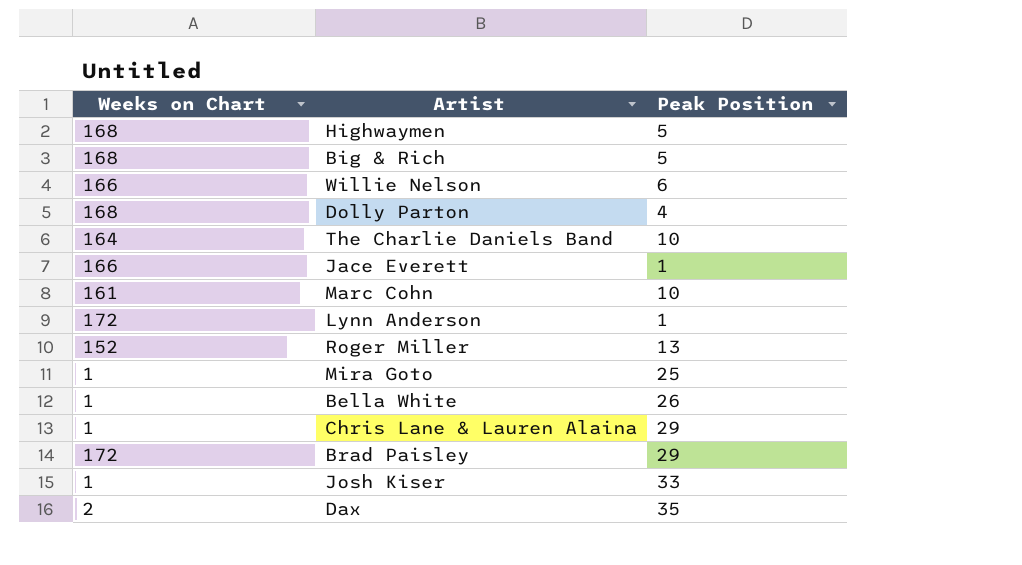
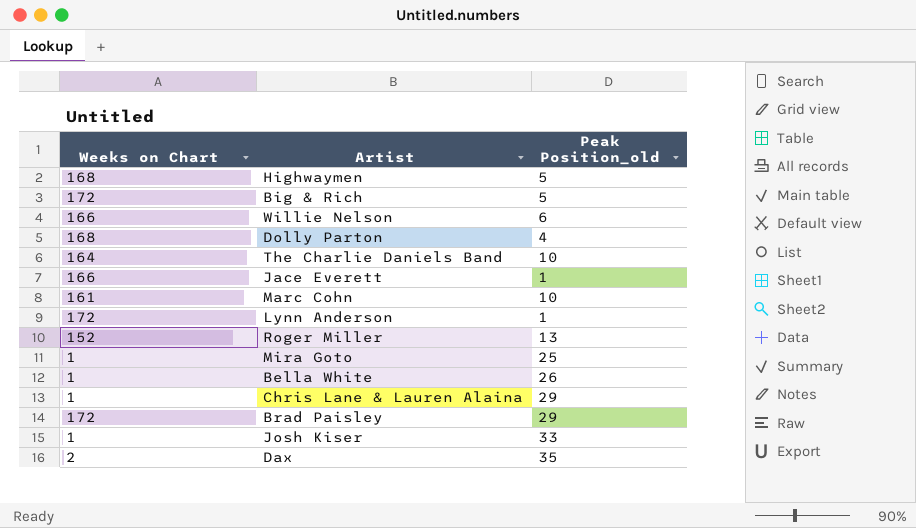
column name: Peak Position -> Peak Position_old
Big & Rich | Weeks on Chart: 168 -> 172

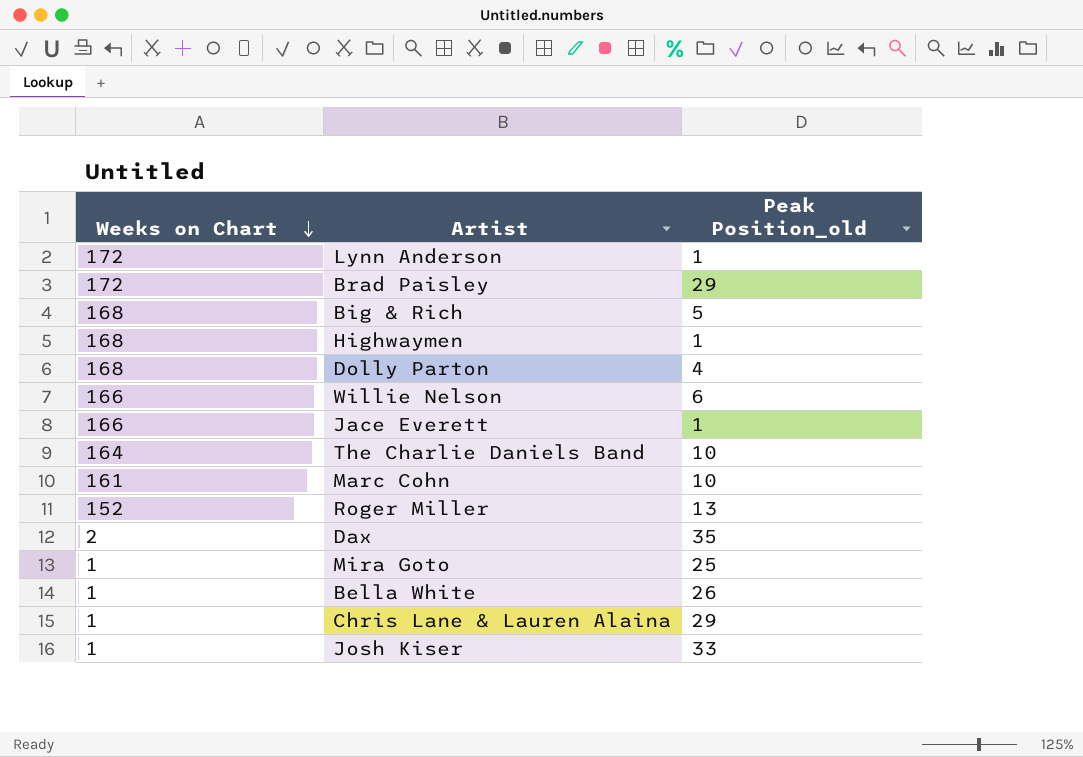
row order: none -> Weeks on Chart descending
Big & Rich | Weeks on Chart: 172 -> 168
Highwaymen | Peak Position_old: 5 -> 1

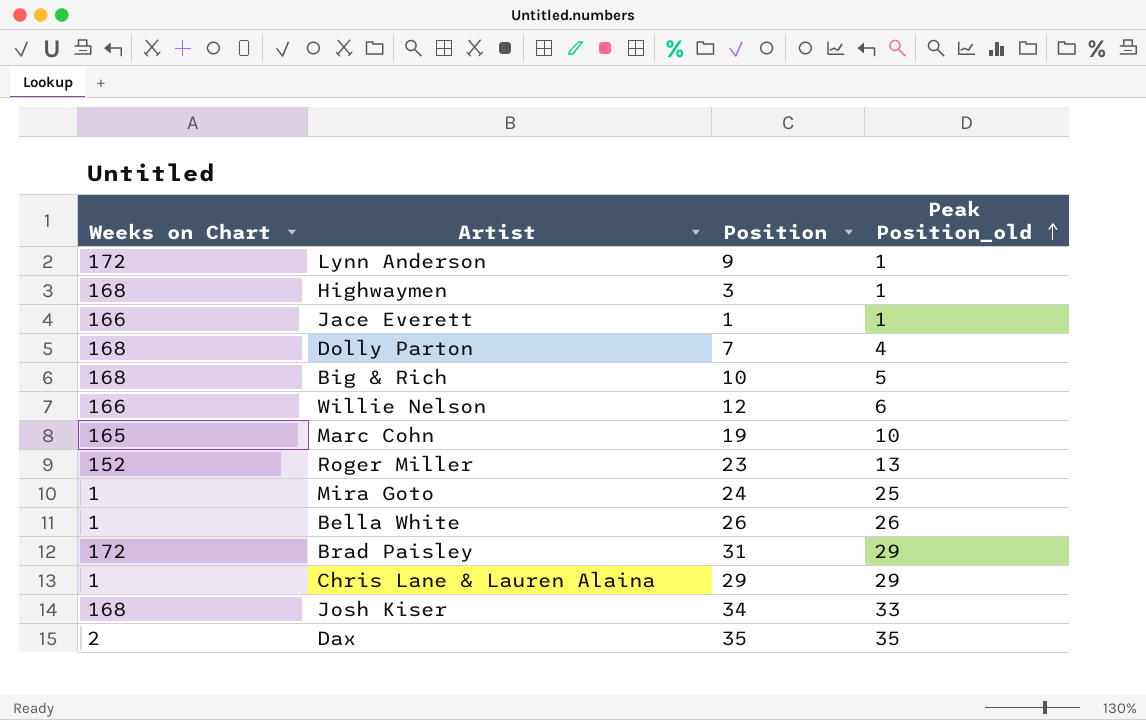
row order: Weeks on Chart descending -> Peak Position_old ascending
column Position | position: none -> 3
row The Charlie Daniels Band: 164 | 10 -> none
Marc Cohn | Weeks on Chart: 161 -> 165
Josh Kiser | Weeks on Chart: 1 -> 168

